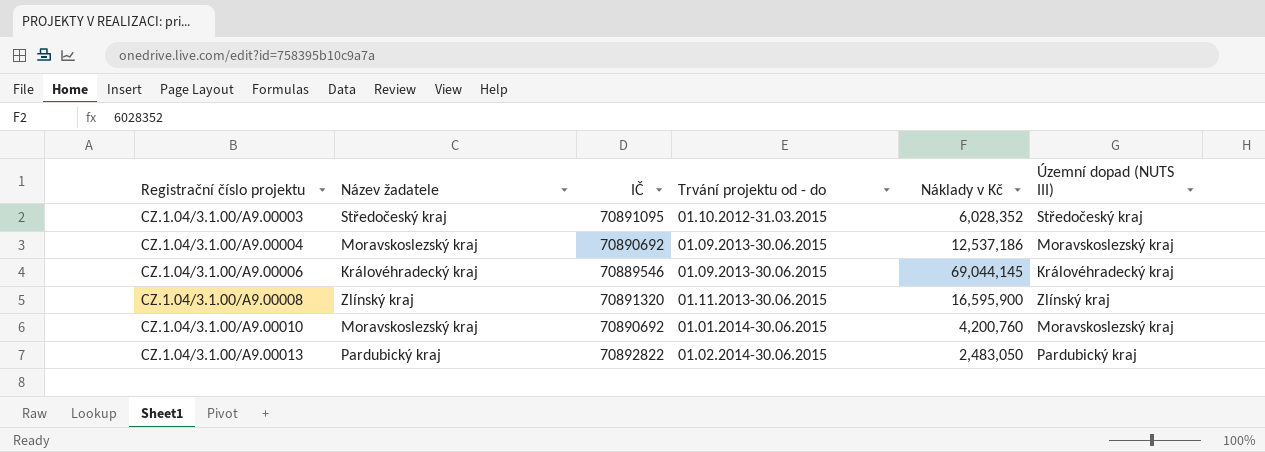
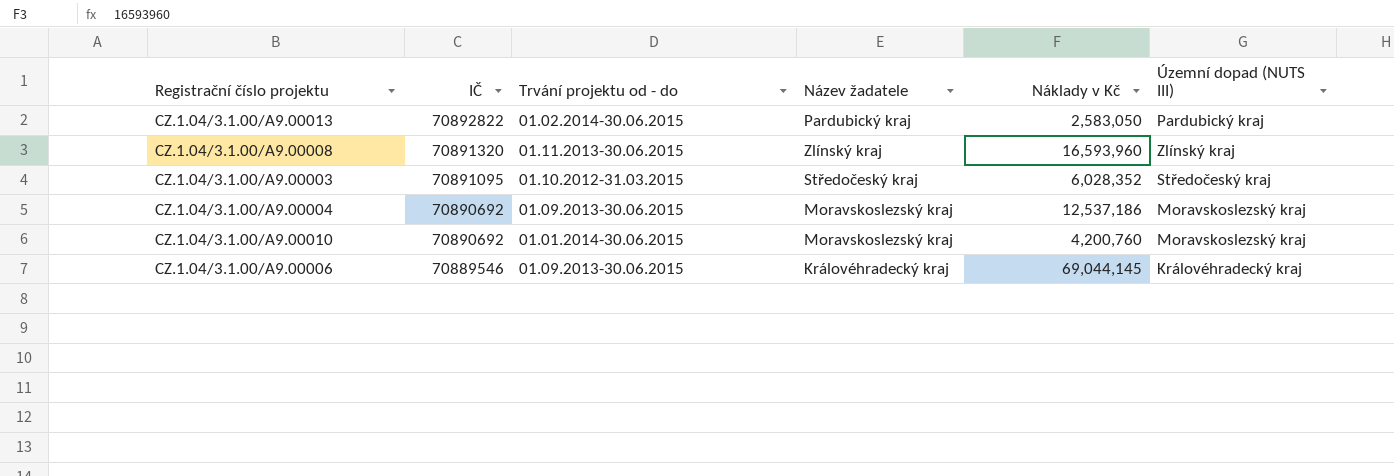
row order: Registrační číslo projektu ascending -> IČ descending
column Název žadatele | position: 2 -> 4
CZ.1.04/3.1.00/A9.00013 | Náklady v Kč: 2,483,050 -> 2,583,050
CZ.1.04/3.1.00/A9.00008 | Náklady v Kč: 16,595,900 -> 16,593,960

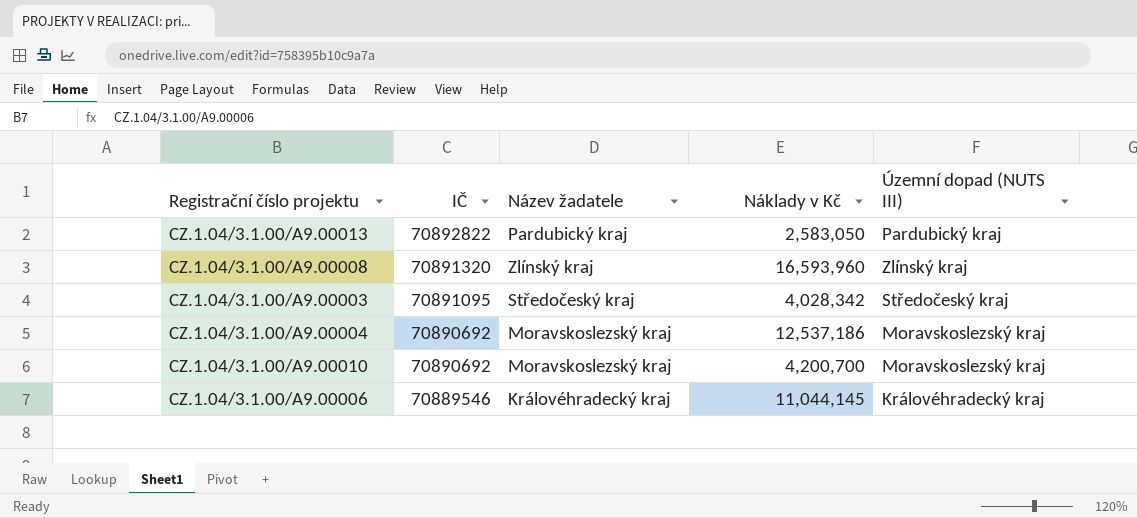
column Trvání projektu od - do | position: 3 -> none
CZ.1.04/3.1.00/A9.00003 | Náklady v Kč: 6,028,352 -> 4,028,342
CZ.1.04/3.1.00/A9.00010 | Náklady v Kč: 4,200,760 -> 4,200,700
CZ.1.04/3.1.00/A9.00006 | Náklady v Kč: 69,044,145 -> 11,044,145

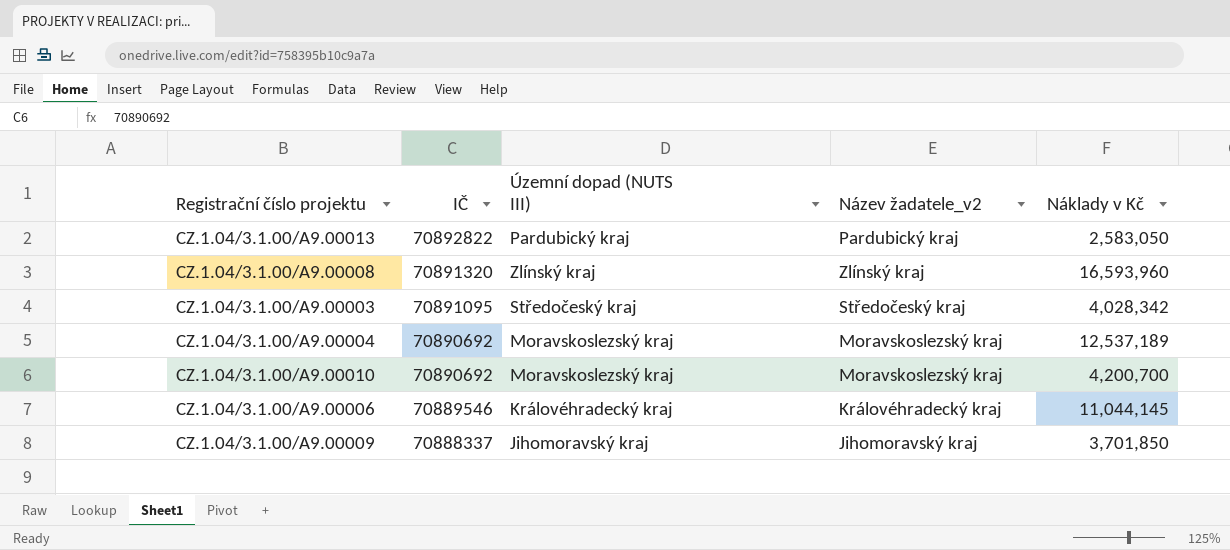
column Územní dopad (NUTS III) | position: 5 -> 3
column name: Název žadatele -> Název žadatele_v2
CZ.1.04/3.1.00/A9.00004 | Náklady v Kč: 12,537,186 -> 12,537,189
row CZ.1.04/3.1.00/A9.00009: none -> 70888337 | Jihomoravský kraj | Jihomoravský kraj | 3,701,850

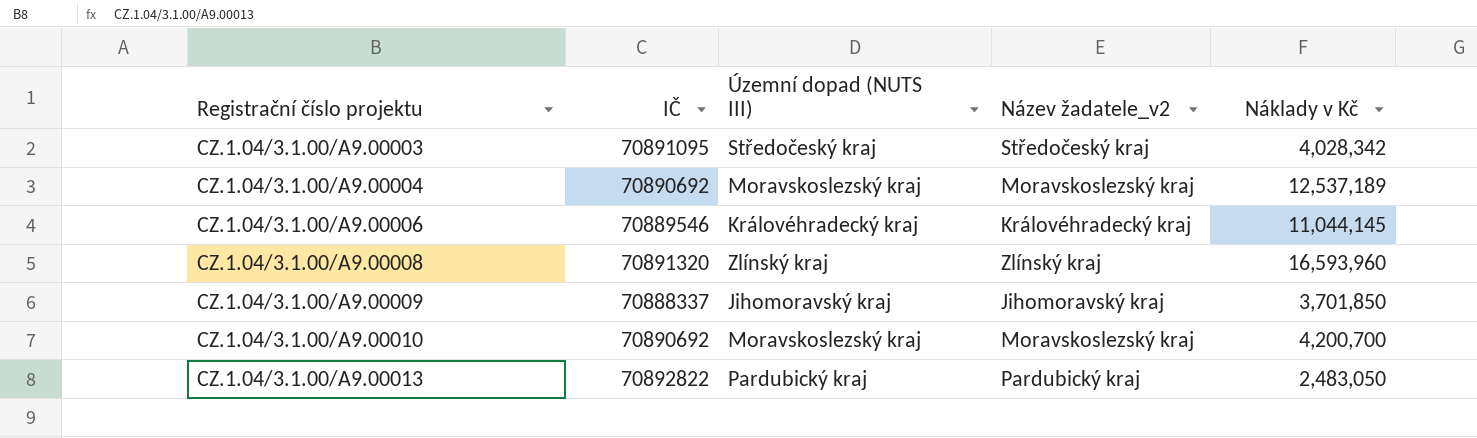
row order: IČ descending -> Registrační číslo projektu ascending
CZ.1.04/3.1.00/A9.00013 | Náklady v Kč: 2,583,050 -> 2,483,050

